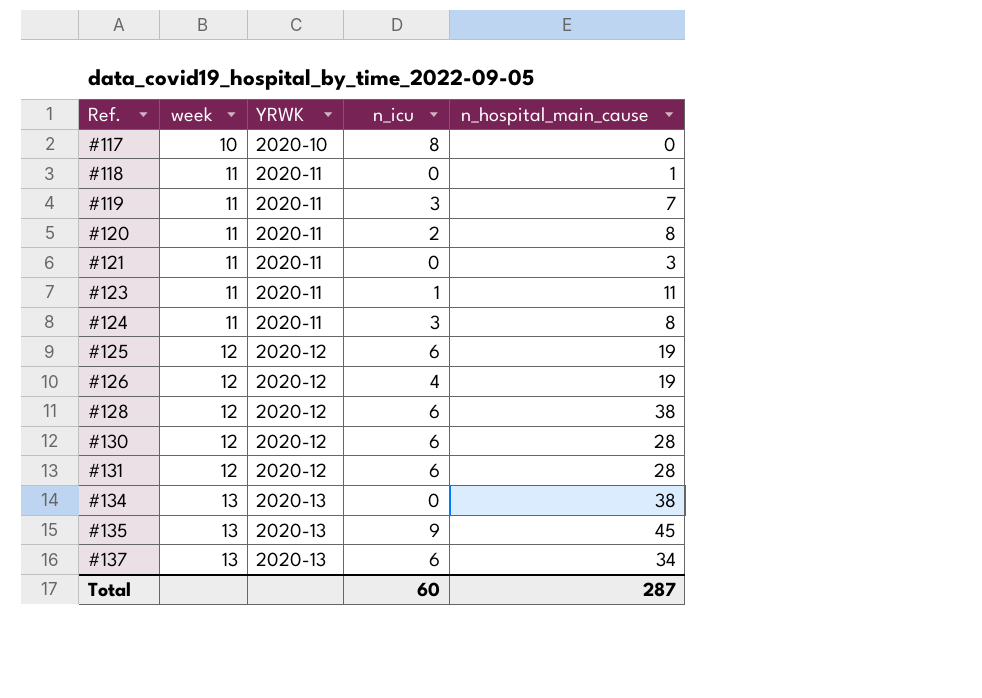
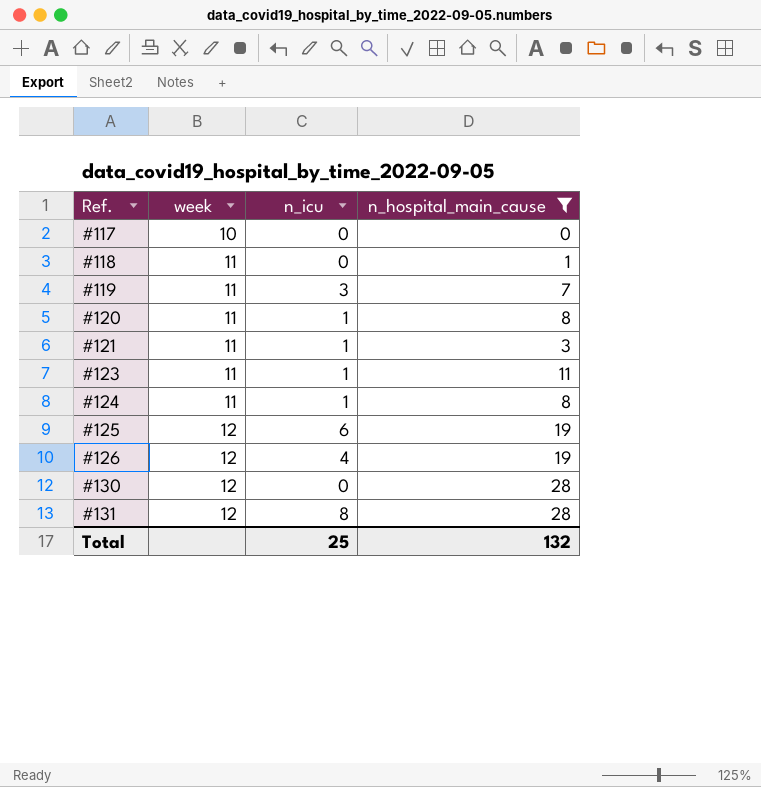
filter: none -> n_hospital_main_cause <= 28
column YRWK | position: 3 -> none
#117 | n_icu: 8 -> 0
#120 | n_icu: 2 -> 1
#121 | n_icu: 0 -> 1
#124 | n_icu: 3 -> 1
#130 | n_icu: 6 -> 0
#131 | n_icu: 6 -> 8
Total | n_icu: 60 -> 25
Total | n_hospital_main_cause: 287 -> 132

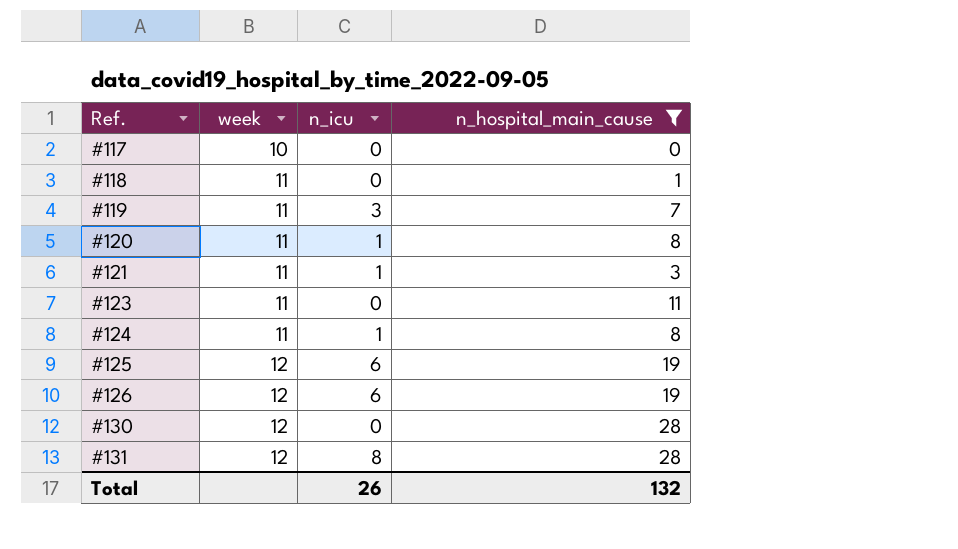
#123 | n_icu: 1 -> 0
#126 | n_icu: 4 -> 6
Total | n_icu: 25 -> 26

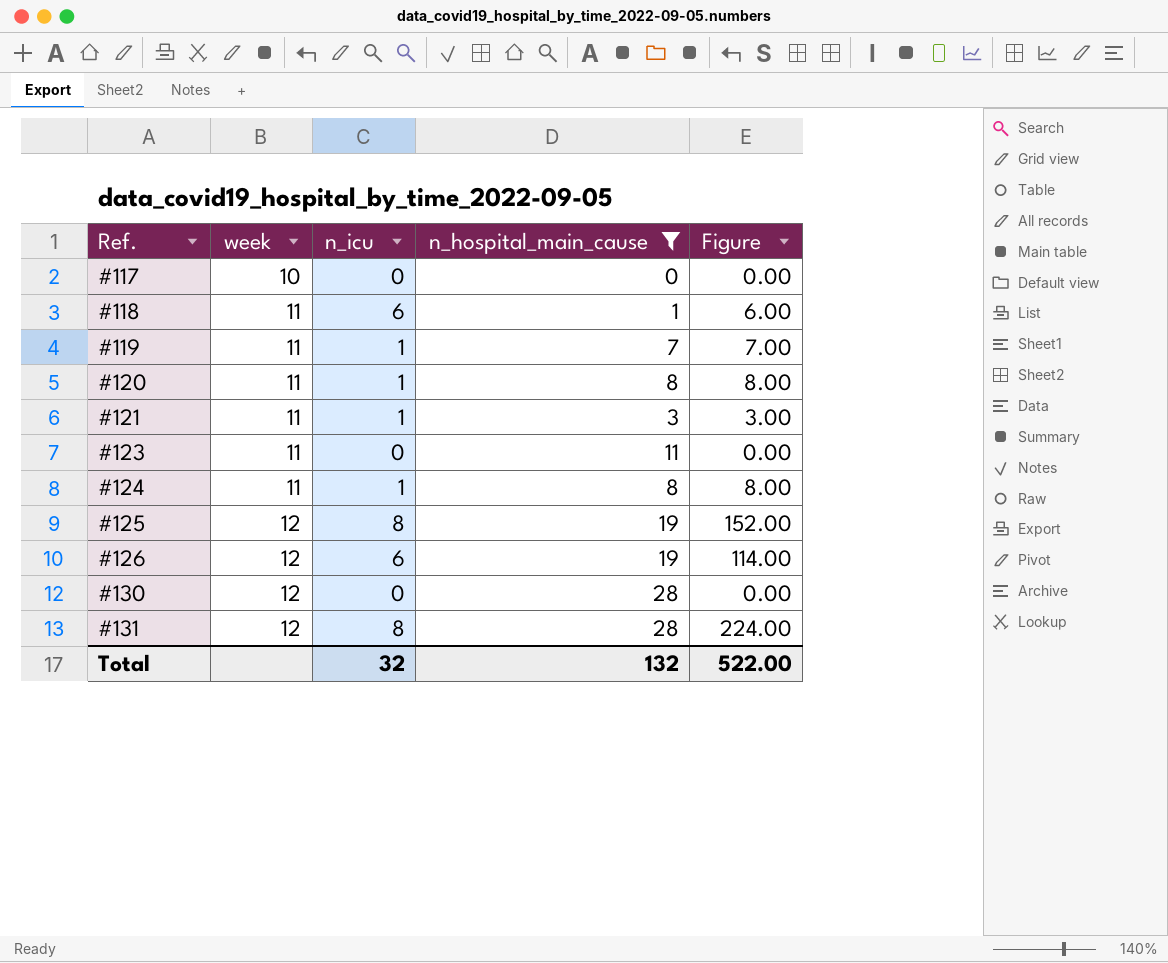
column Figure | formula: none -> [n_icu] * [n_hospital_main_cause]
#118 | n_icu: 0 -> 6
#119 | n_icu: 3 -> 1
#125 | n_icu: 6 -> 8
Total | n_icu: 26 -> 32

